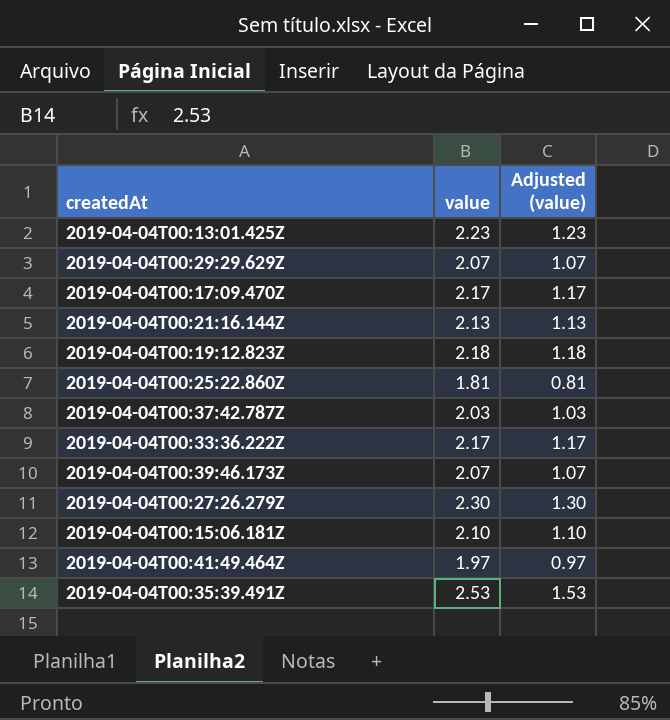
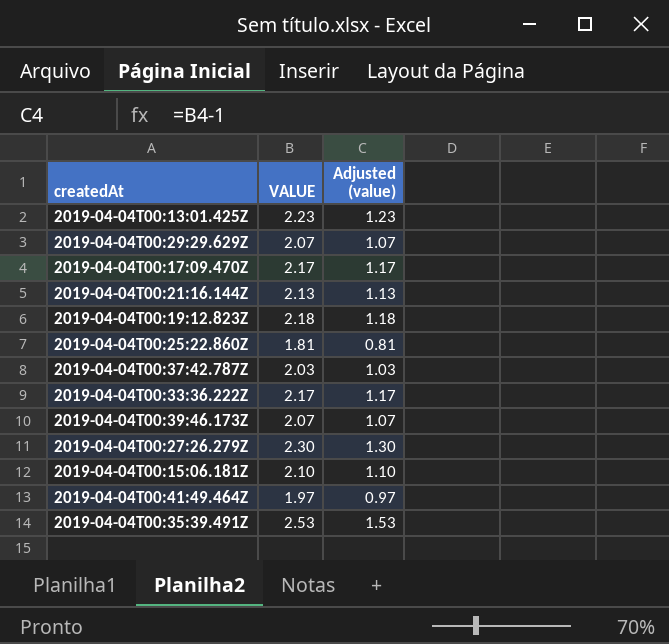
column name: value -> VALUE

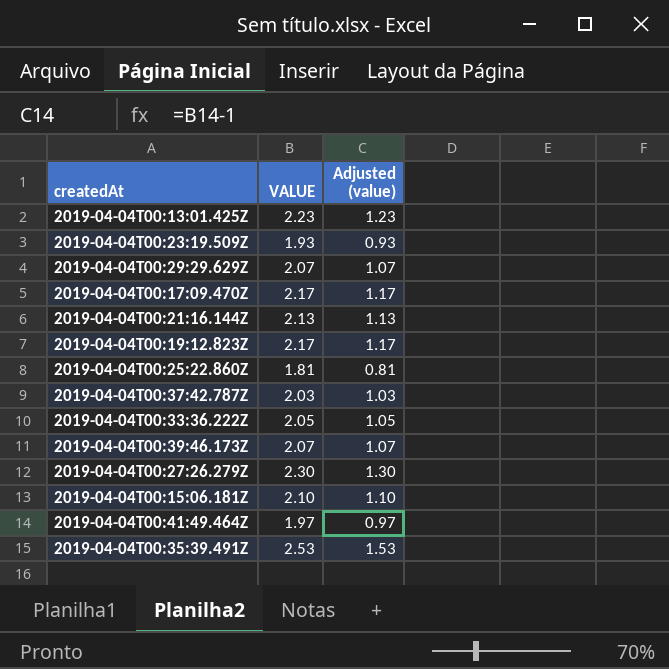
row 2019-04-04T00:23:19.509Z: none -> 1.93 | 0.93
2019-04-04T00:19:12.823Z | VALUE: 2.18 -> 2.17
2019-04-04T00:19:12.823Z | Adjusted (value): 1.18 -> 1.17
2019-04-04T00:33:36.222Z | VALUE: 2.17 -> 2.05
2019-04-04T00:33:36.222Z | Adjusted (value): 1.17 -> 1.05

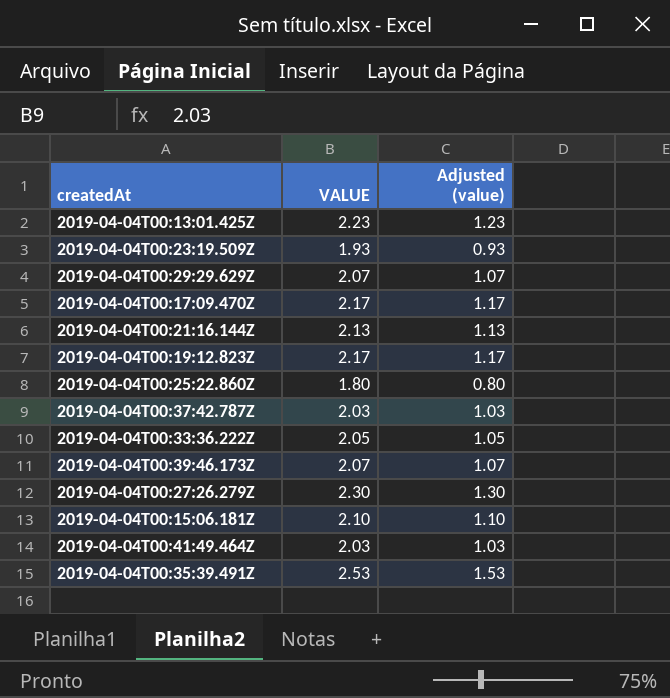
2019-04-04T00:25:22.860Z | VALUE: 1.81 -> 1.80
2019-04-04T00:25:22.860Z | Adjusted (value): 0.81 -> 0.80
2019-04-04T00:41:49.464Z | VALUE: 1.97 -> 2.03
2019-04-04T00:41:49.464Z | Adjusted (value): 0.97 -> 1.03

